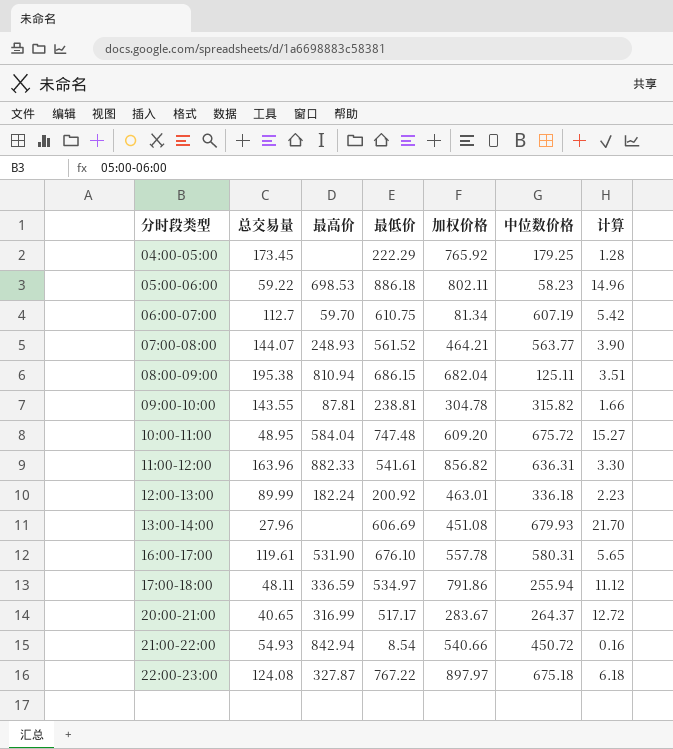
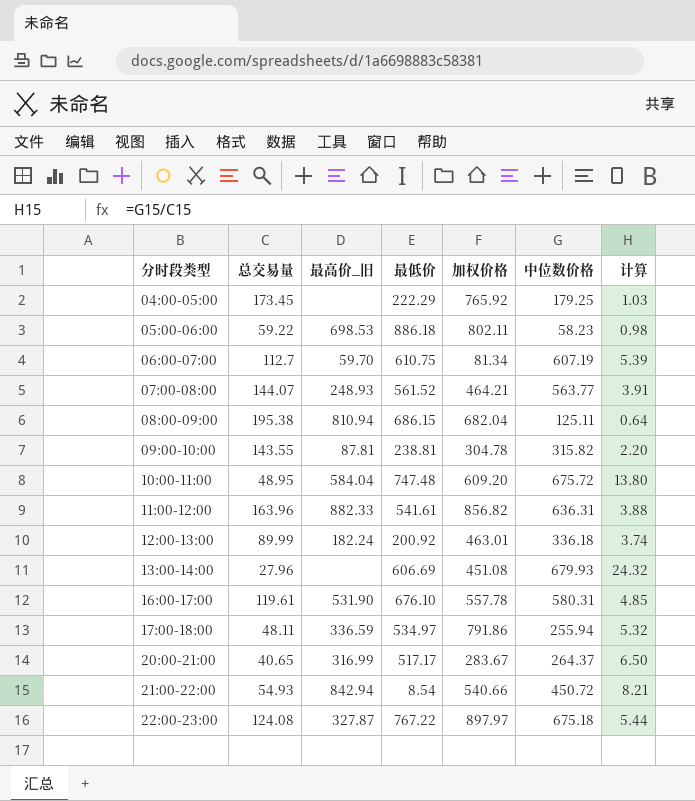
column name: 最高价 -> 最高价_旧
column 计算 | formula: [最低价] / [总交易量] -> [中位数价格] / [总交易量]

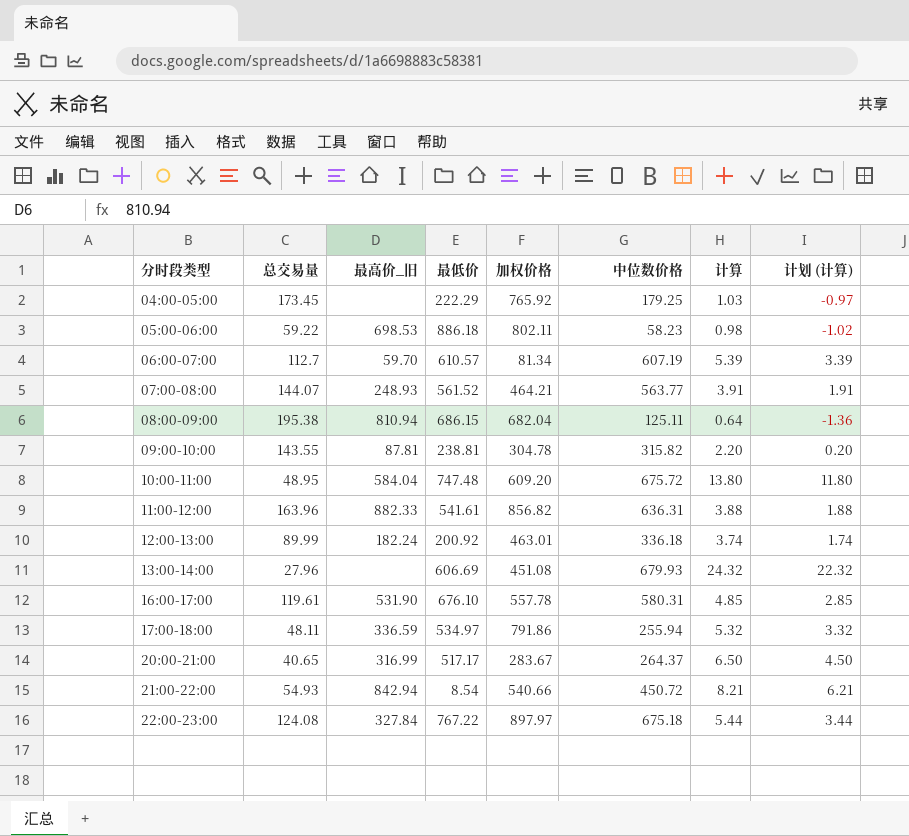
column 计划 (计算) | formula: none -> [计算] - 2
06:00-07:00 | 最低价: 610.75 -> 610.57
22:00-23:00 | 最高价_旧: 327.87 -> 327.84

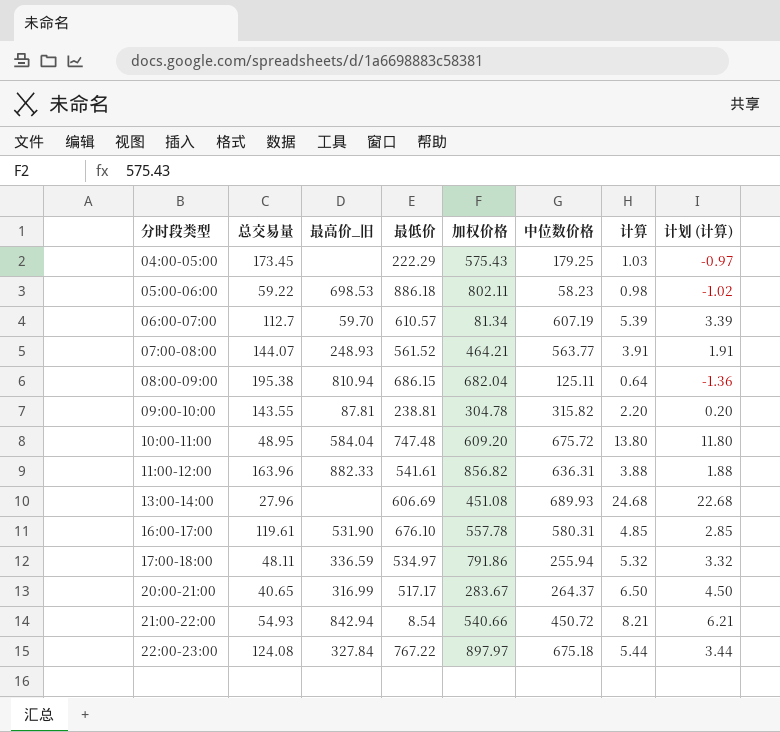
row 12:00-13:00: 89.99 | 182.24 | 200.92 | 463.01 | 336.18 | 3.74 | 1.74 -> none
04:00-05:00 | 加权价格: 765.92 -> 575.43
13:00-14:00 | 中位数价格: 679.93 -> 689.93
13:00-14:00 | 计算: 24.32 -> 24.68
13:00-14:00 | 计划 (计算): 22.32 -> 22.68

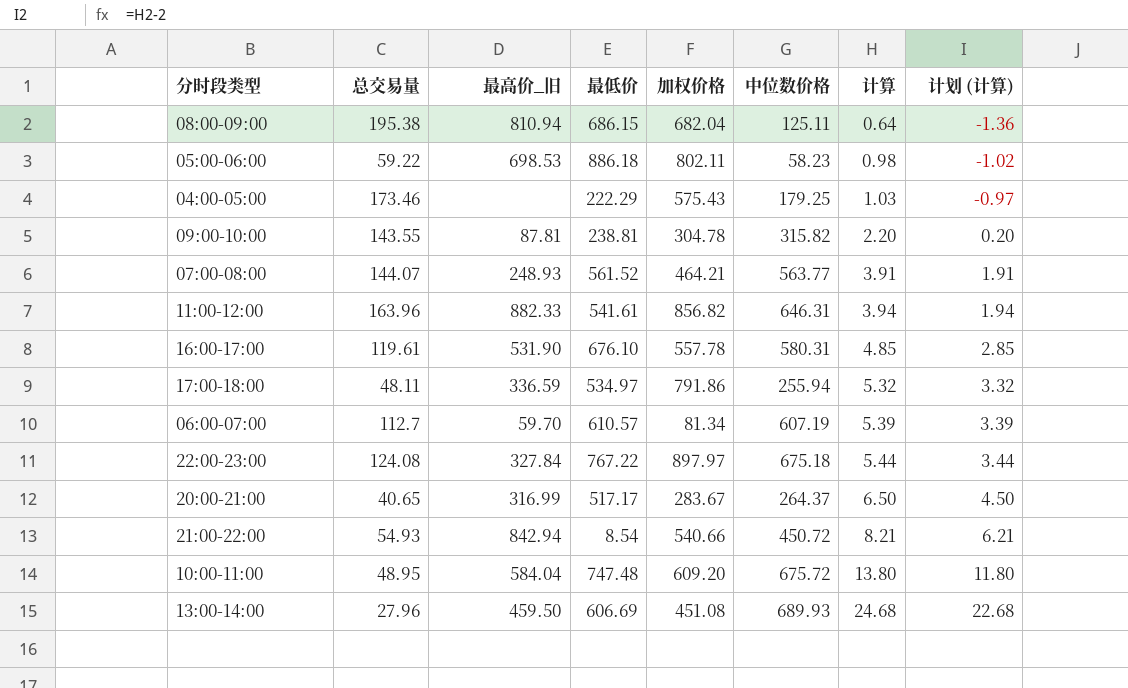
row order: 分时段类型 ascending -> 计算 ascending
04:00-05:00 | 总交易量: 173.45 -> 173.46
11:00-12:00 | 中位数价格: 636.31 -> 646.31
11:00-12:00 | 计算: 3.88 -> 3.94
11:00-12:00 | 计划 (计算): 1.88 -> 1.94
13:00-14:00 | 最高价_旧: none -> 459.50

